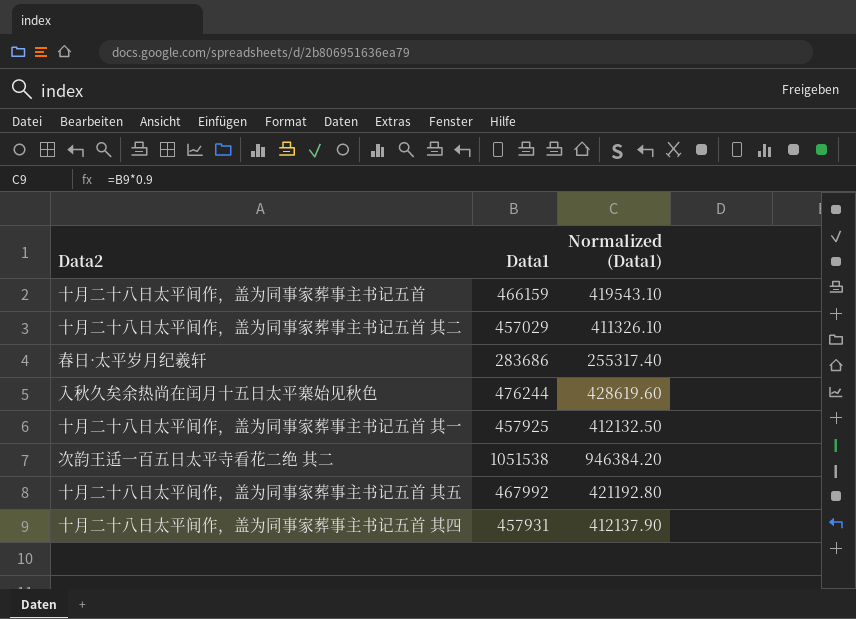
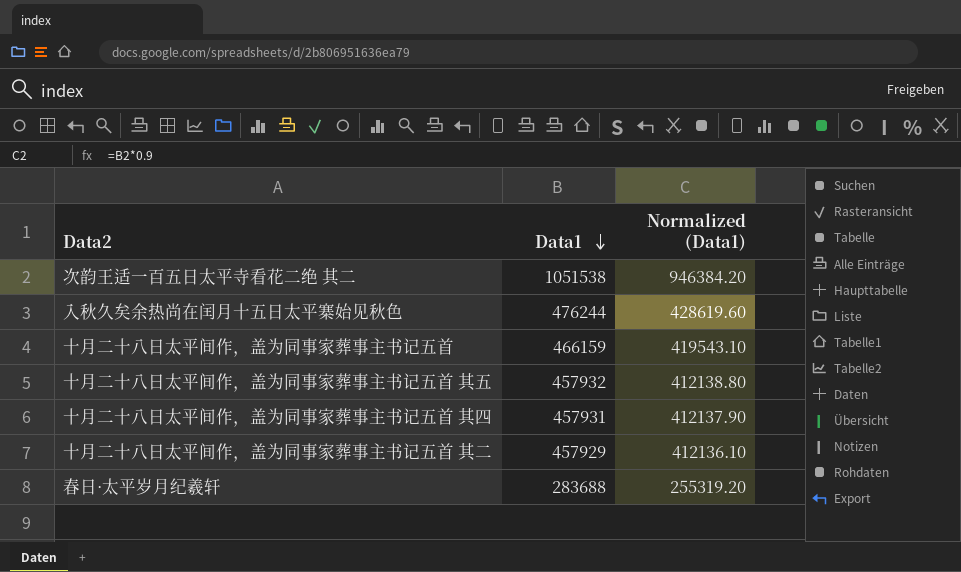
row order: none -> Data1 descending
row 十月二十八日太平间作，盖为同事家葬事主书记五首 其一: 457925 | 412132.50 -> none
十月二十八日太平间作，盖为同事家葬事主书记五首 其五 | Data1: 467992 -> 457932
十月二十八日太平间作，盖为同事家葬事主书记五首 其五 | Normalized (Data1): 421192.80 -> 412138.80
十月二十八日太平间作，盖为同事家葬事主书记五首 其二 | Data1: 457029 -> 457929
十月二十八日太平间作，盖为同事家葬事主书记五首 其二 | Normalized (Data1): 411326.10 -> 412136.10
春日·太平岁月纪羲轩 | Data1: 283686 -> 283688
春日·太平岁月纪羲轩 | Normalized (Data1): 255317.40 -> 255319.20

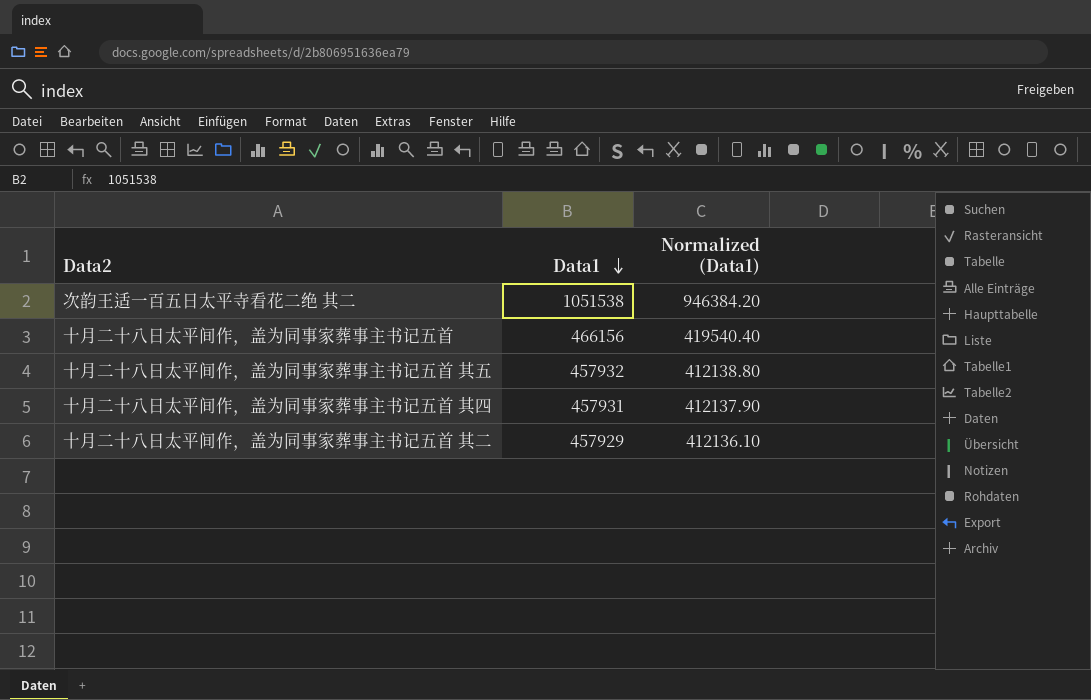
row 入秋久矣余热尚在闰月十五日太平寨始见秋色: 476244 | 428619.60 -> none
row 春日·太平岁月纪羲轩: 283688 | 255319.20 -> none
十月二十八日太平间作，盖为同事家葬事主书记五首 | Data1: 466159 -> 466156
十月二十八日太平间作，盖为同事家葬事主书记五首 | Normalized (Data1): 419543.10 -> 419540.40

